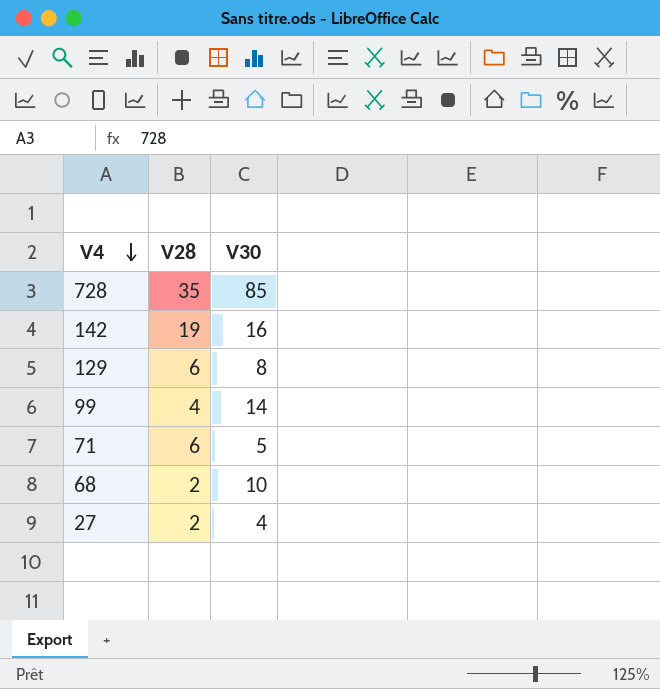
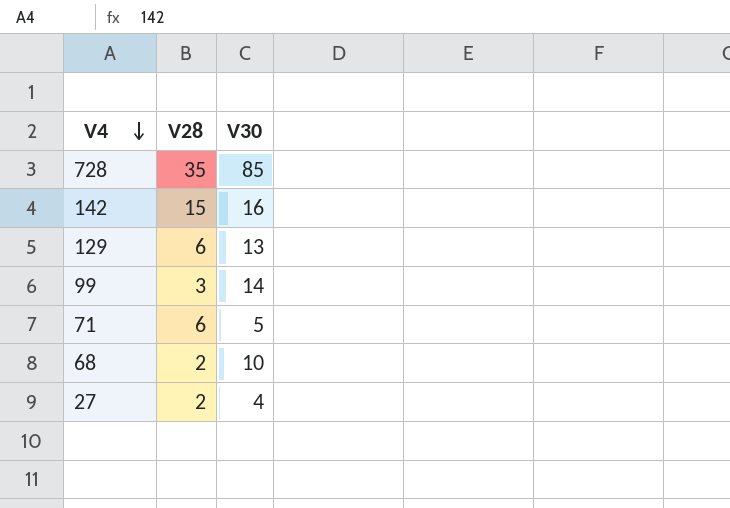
142 | V28: 19 -> 15
129 | V30: 8 -> 13
99 | V28: 4 -> 3

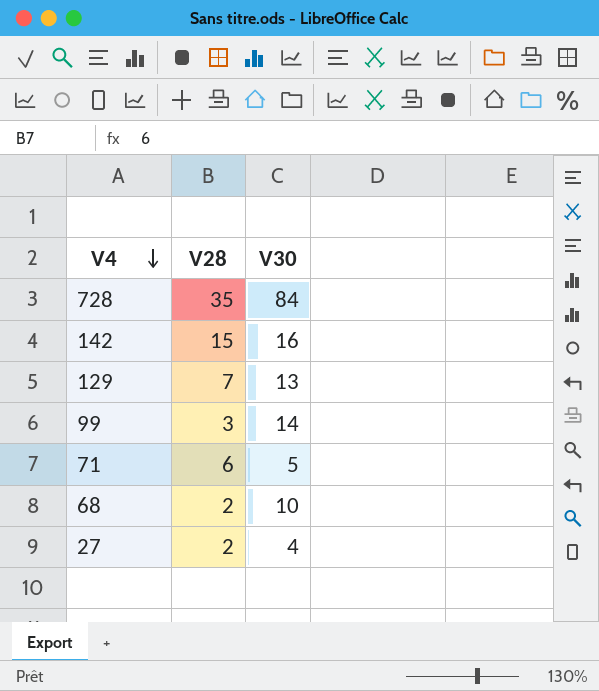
728 | V30: 85 -> 84
129 | V28: 6 -> 7

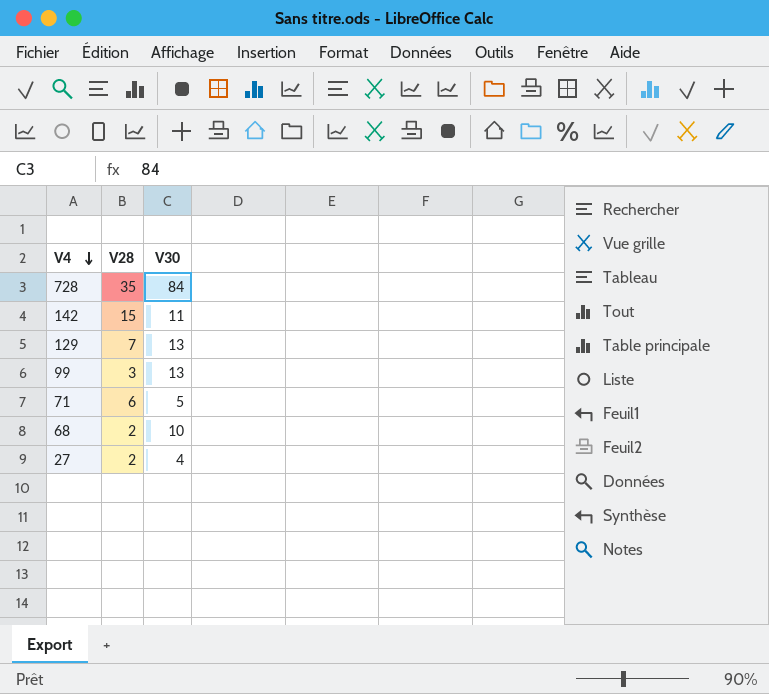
142 | V30: 16 -> 11
99 | V30: 14 -> 13

